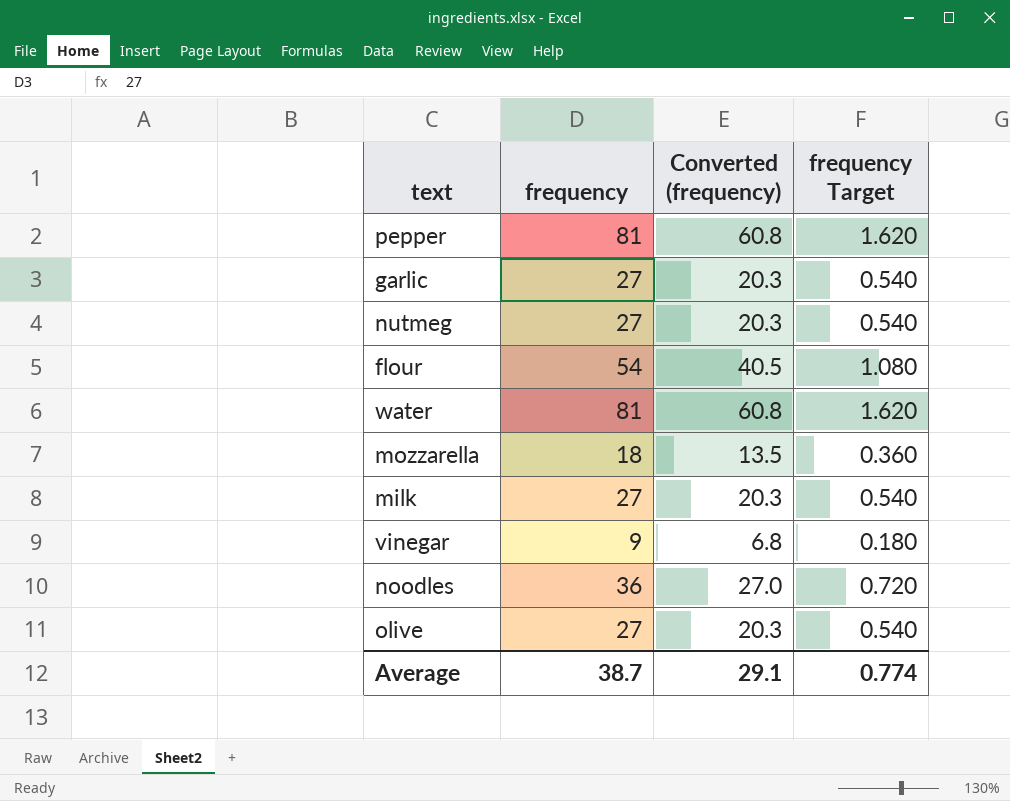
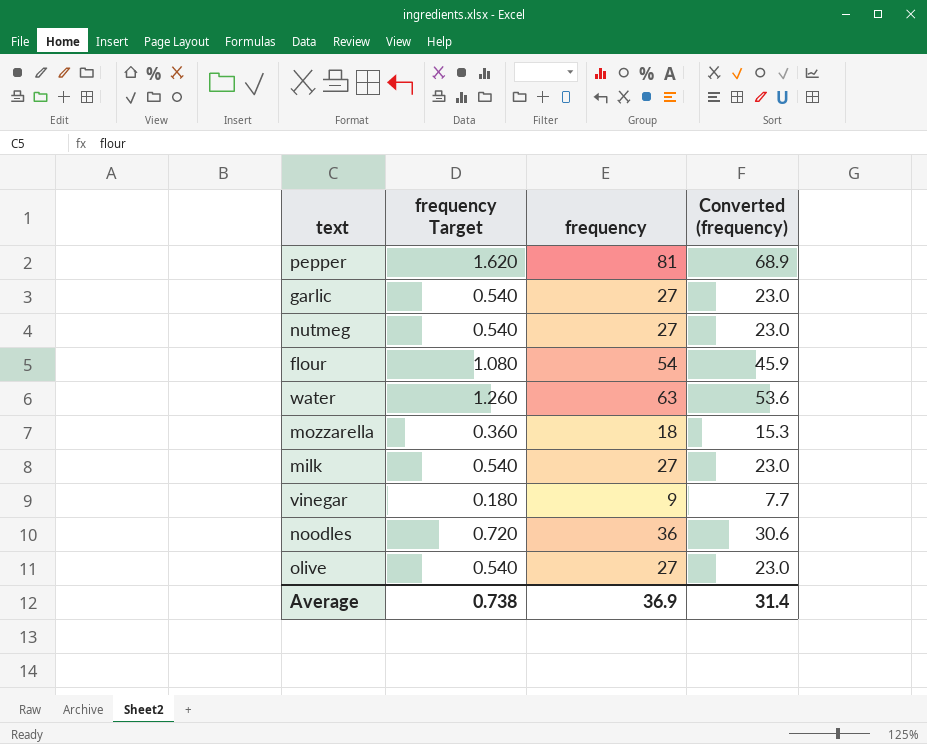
column frequency Target | position: 4 -> 2
column Converted (frequency) | formula: [frequency] * 0.75 -> [frequency] * 0.85
water | frequency Target: 1.620 -> 1.260
water | frequency: 81 -> 63
Average | frequency Target: 0.774 -> 0.738
Average | frequency: 38.7 -> 36.9
Average | Converted (frequency): 29.1 -> 31.4

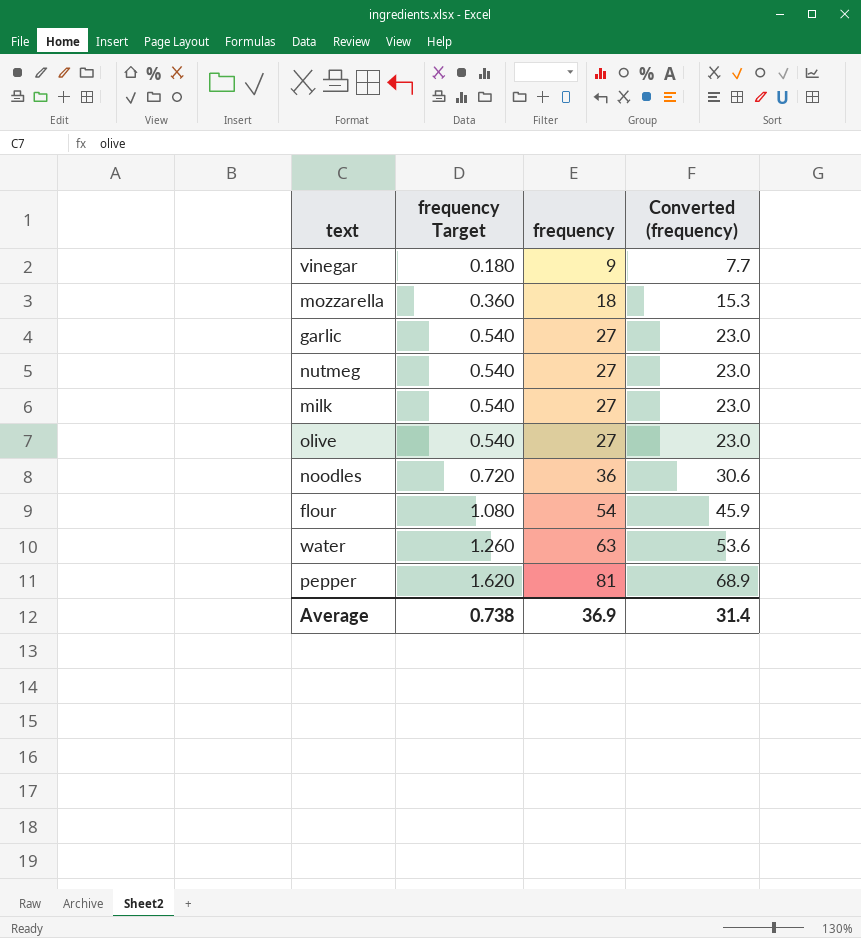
row order: none -> frequency Target ascending

